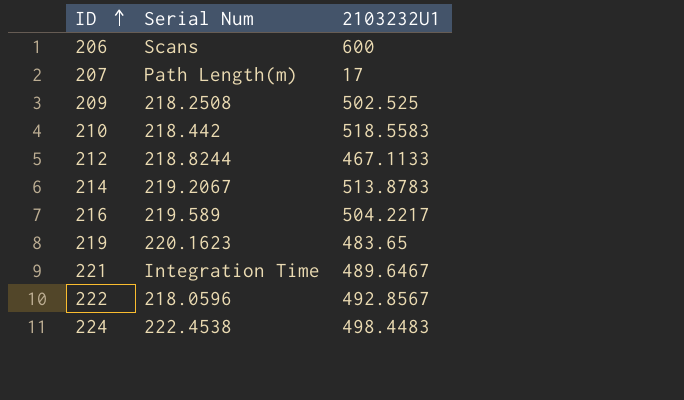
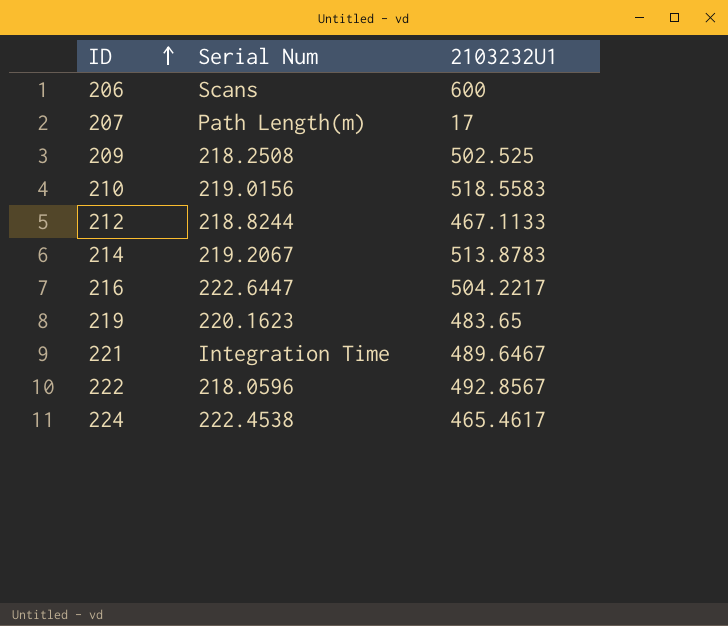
210 | Serial Num: 218.442 -> 219.0156
216 | Serial Num: 219.589 -> 222.6447
224 | 2103232U1: 498.4483 -> 465.4617

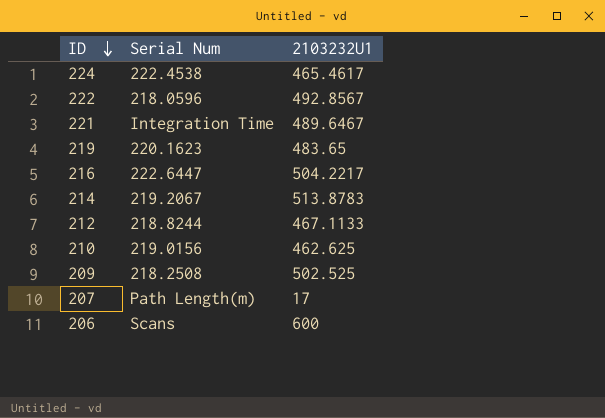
row order: ID ascending -> ID descending
210 | 2103232U1: 518.5583 -> 462.625

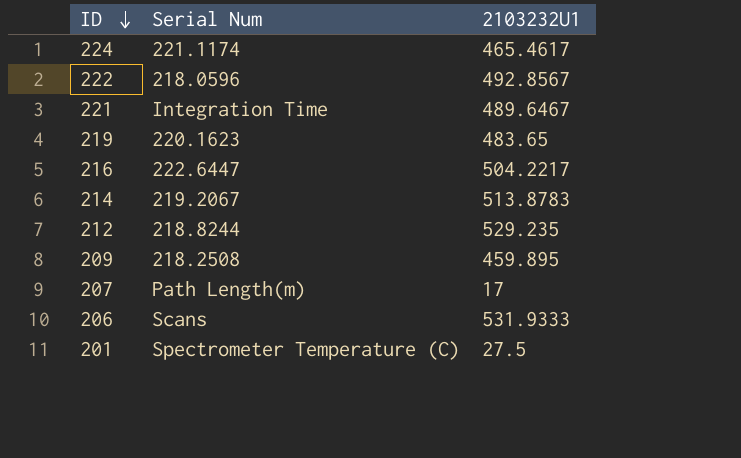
row 210: 219.0156 | 462.625 -> none
224 | Serial Num: 222.4538 -> 221.1174
212 | 2103232U1: 467.1133 -> 529.235
209 | 2103232U1: 502.525 -> 459.895
206 | 2103232U1: 600 -> 531.9333
row 201: none -> Spectrometer Temperature (C) | 27.5

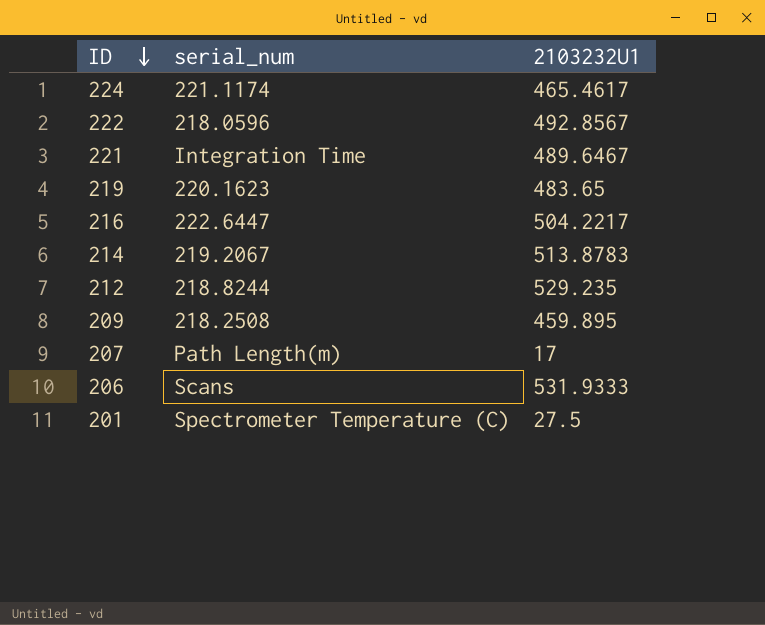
column name: Serial Num -> serial_num

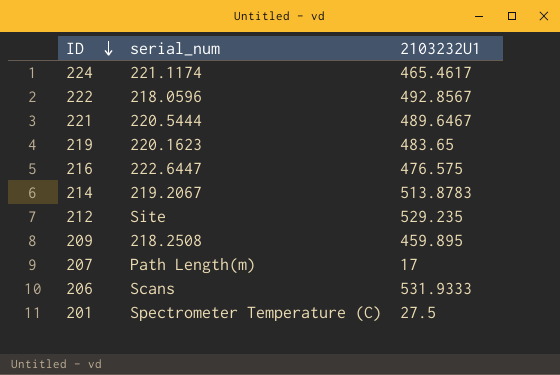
221 | serial_num: Integration Time -> 220.5444
216 | 2103232U1: 504.2217 -> 476.575
212 | serial_num: 218.8244 -> Site

